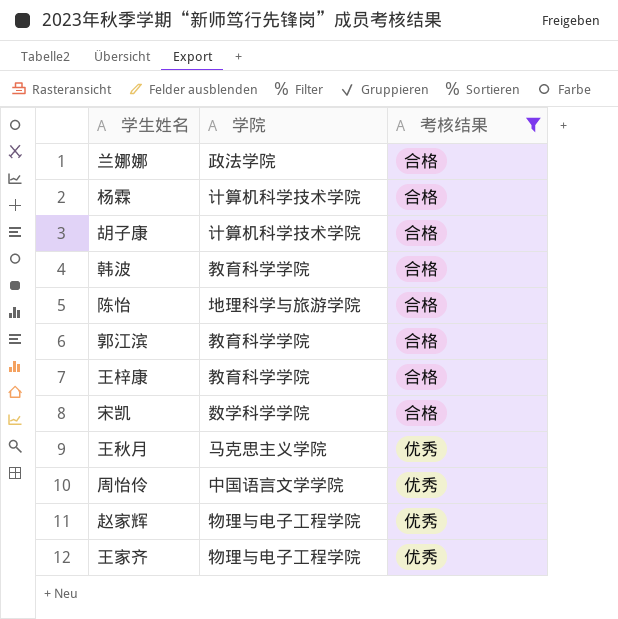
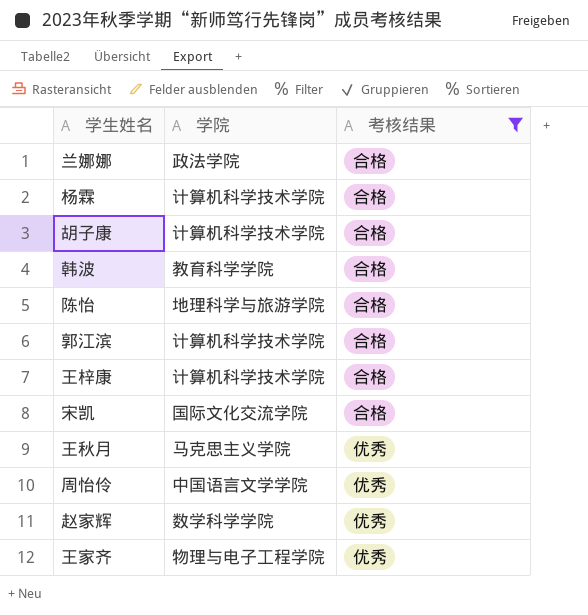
郭江滨 | 学院: 教育科学学院 -> 计算机科学技术学院
王梓康 | 学院: 教育科学学院 -> 计算机科学技术学院
宋凯 | 学院: 数学科学学院 -> 国际文化交流学院
赵家辉 | 学院: 物理与电子工程学院 -> 数学科学学院

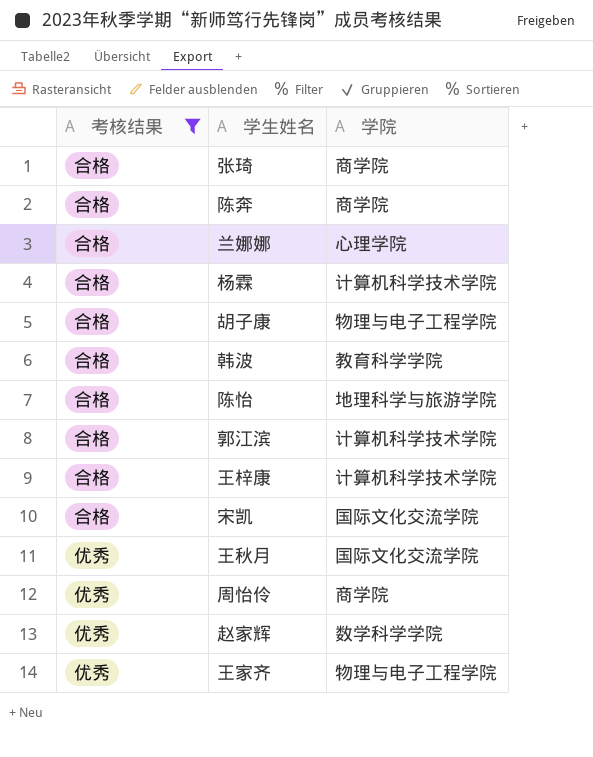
column 考核结果 | position: 3 -> 1
row 张琦: none -> 合格 | 商学院
row 陈奔: none -> 合格 | 商学院
兰娜娜 | 学院: 政法学院 -> 心理学院
胡子康 | 学院: 计算机科学技术学院 -> 物理与电子工程学院
王秋月 | 学院: 马克思主义学院 -> 国际文化交流学院
周怡伶 | 学院: 中国语言文学学院 -> 商学院

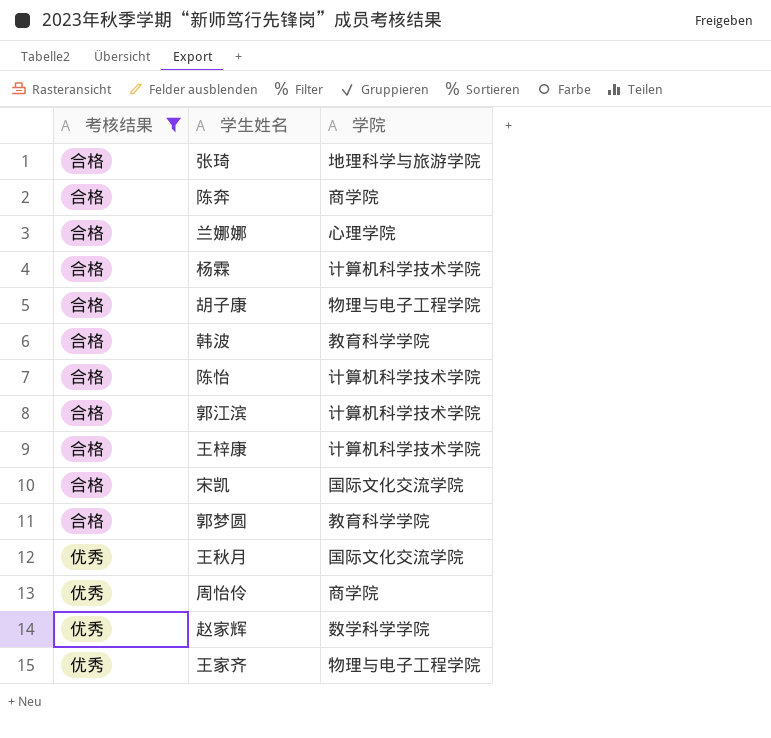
张琦 | 学院: 商学院 -> 地理科学与旅游学院
陈怡 | 学院: 地理科学与旅游学院 -> 计算机科学技术学院
row 郭梦圆: none -> 合格 | 教育科学学院

